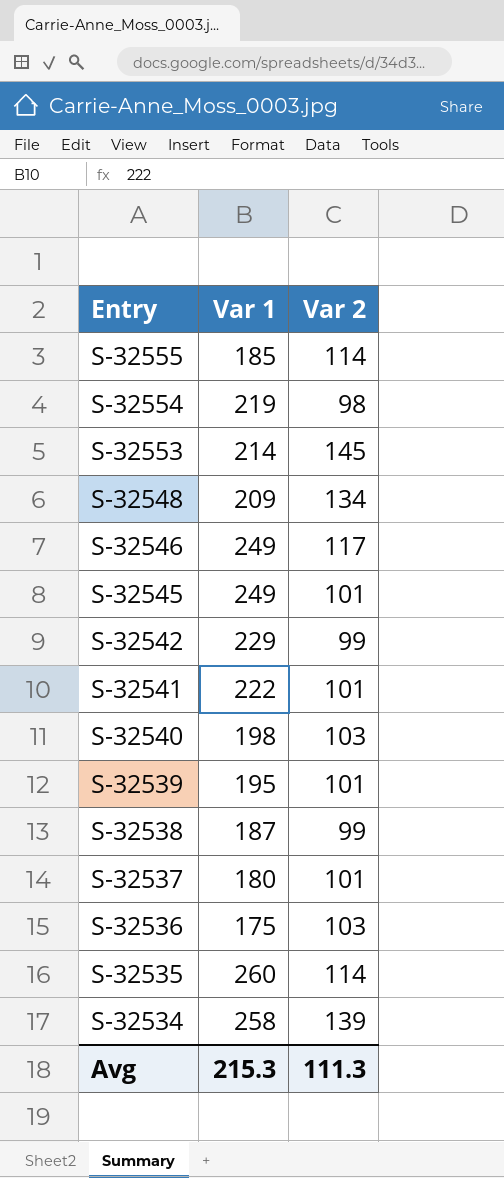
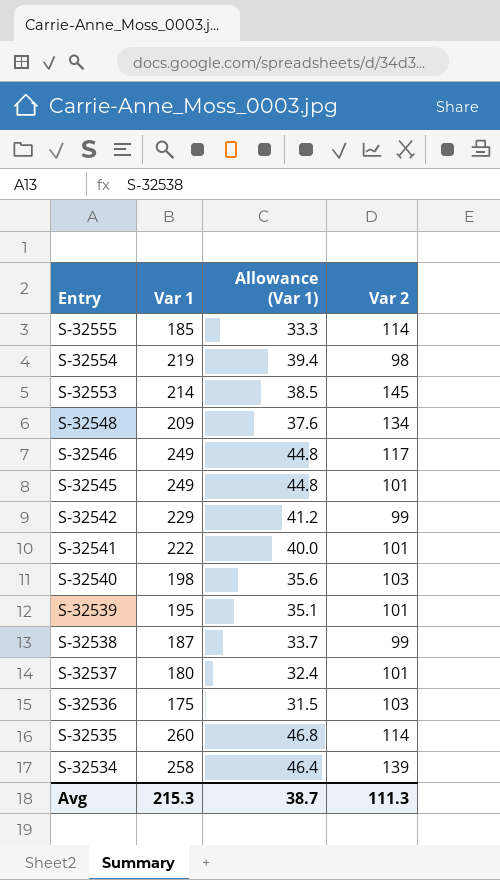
column Allowance (Var 1) | formula: none -> [Var 1] * 0.18

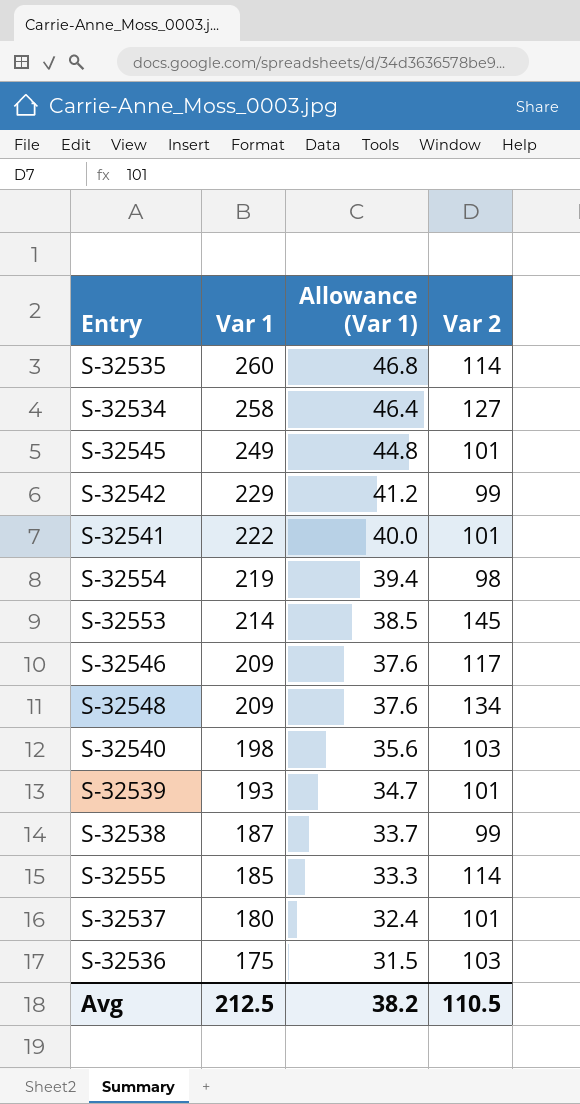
row order: Entry descending -> Var 1 descending
S-32534 | Var 2: 139 -> 127
S-32546 | Var 1: 249 -> 209
S-32546 | Allowance (Var 1): 44.8 -> 37.6
S-32539 | Var 1: 195 -> 193
S-32539 | Allowance (Var 1): 35.1 -> 34.7
Avg | Var 1: 215.3 -> 212.5
Avg | Allowance (Var 1): 38.7 -> 38.2
Avg | Var 2: 111.3 -> 110.5

